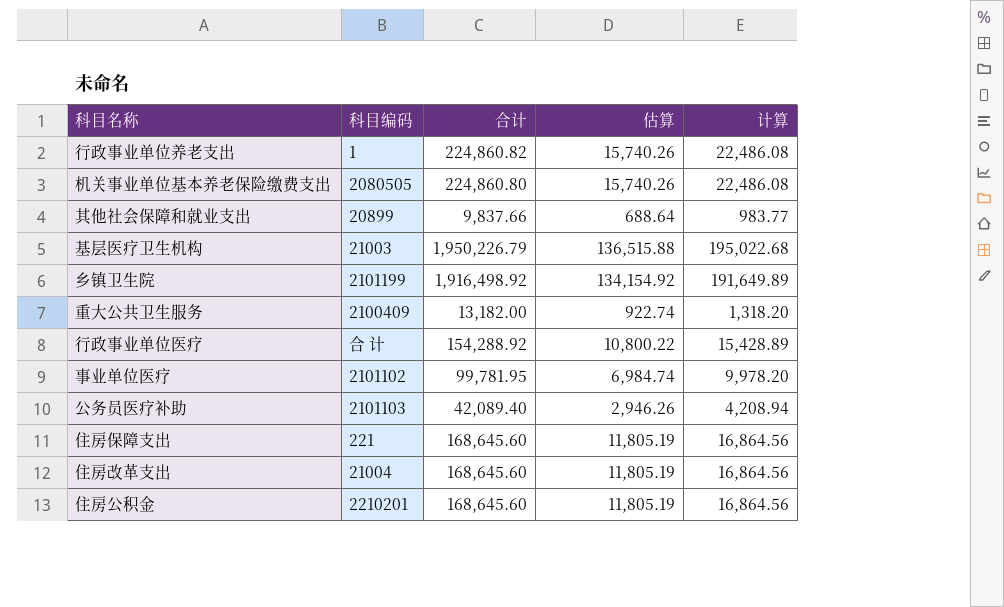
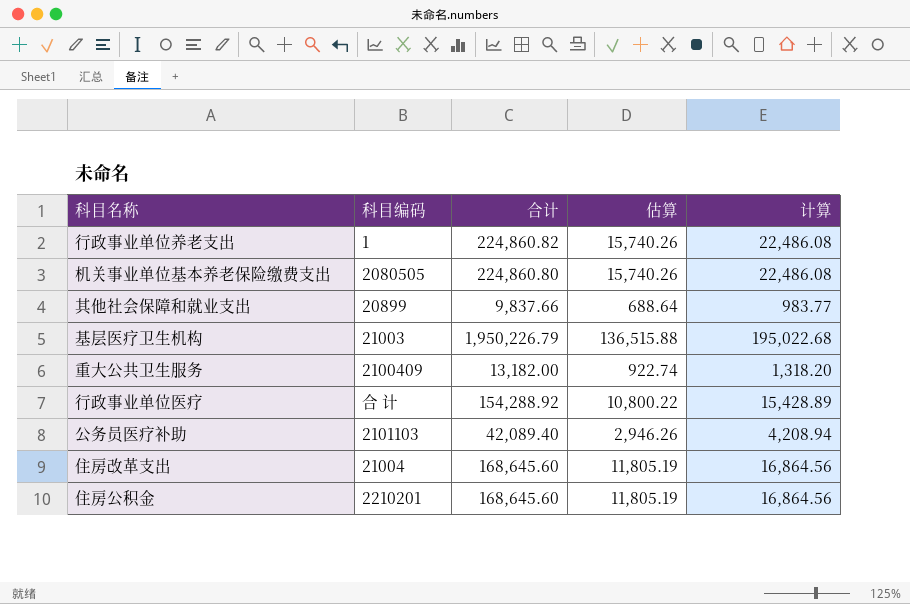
row 乡镇卫生院: 2101199 | 1,916,498.92 | 134,154.92 | 191,649.89 -> none
row 事业单位医疗: 2101102 | 99,781.95 | 6,984.74 | 9,978.20 -> none
row 住房保障支出: 221 | 168,645.60 | 11,805.19 | 16,864.56 -> none

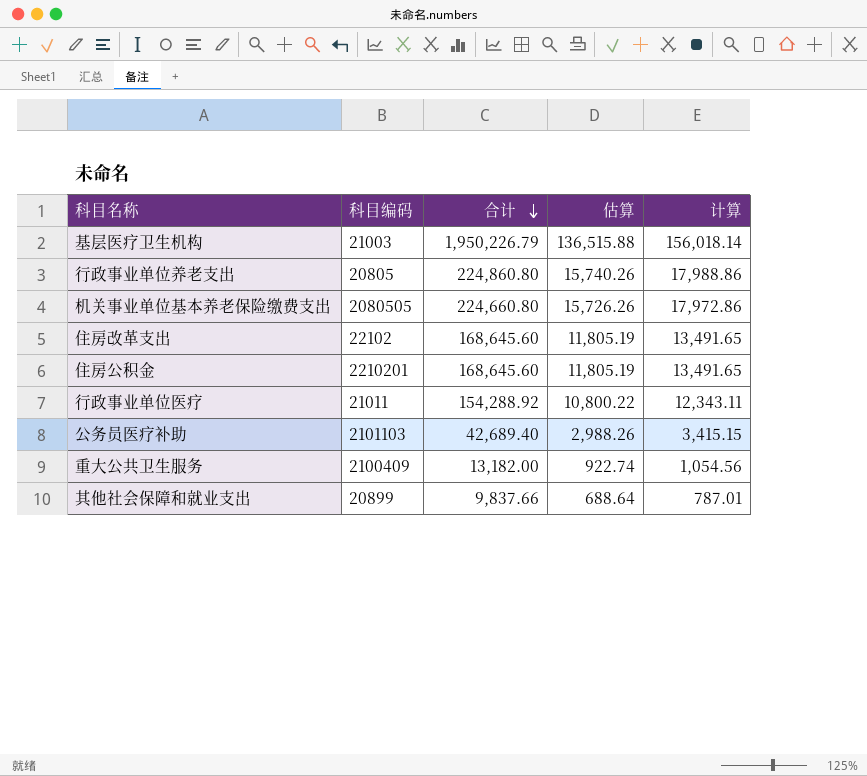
row order: none -> 合计 descending
column 计算 | formula: [合计] * 0.1 -> [合计] * 0.08
行政事业单位养老支出 | 科目编码: 1 -> 20805
行政事业单位养老支出 | 合计: 224,860.82 -> 224,860.80
机关事业单位基本养老保险缴费支出 | 合计: 224,860.80 -> 224,660.80
机关事业单位基本养老保险缴费支出 | 估算: 15,740.26 -> 15,726.26
住房改革支出 | 科目编码: 21004 -> 22102
行政事业单位医疗 | 科目编码: 合 计 -> 21011
公务员医疗补助 | 合计: 42,089.40 -> 42,689.40
公务员医疗补助 | 估算: 2,946.26 -> 2,988.26

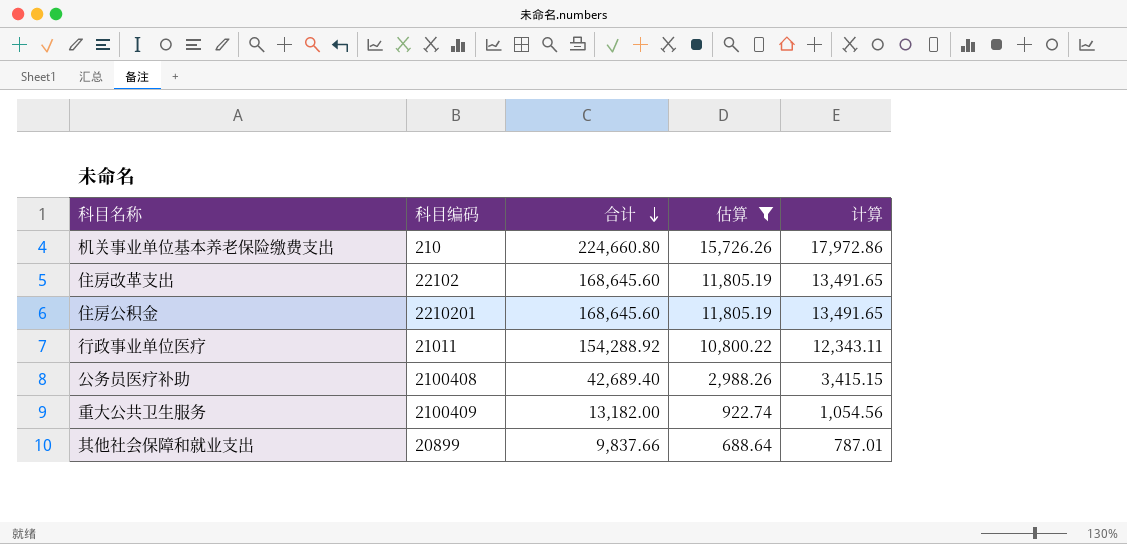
filter: none -> 估算 <= 15,726.26
机关事业单位基本养老保险缴费支出 | 科目编码: 2080505 -> 210
公务员医疗补助 | 科目编码: 2101103 -> 2100408

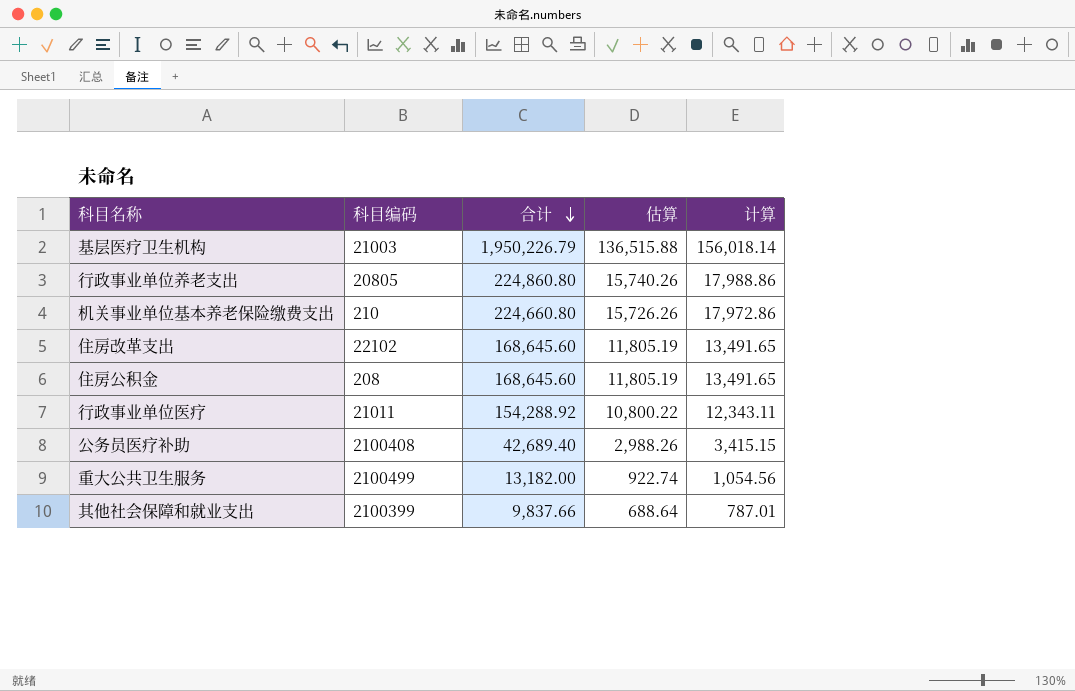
filter: 估算 <= 15,726.26 -> none
住房公积金 | 科目编码: 2210201 -> 208
重大公共卫生服务 | 科目编码: 2100409 -> 2100499
其他社会保障和就业支出 | 科目编码: 20899 -> 2100399

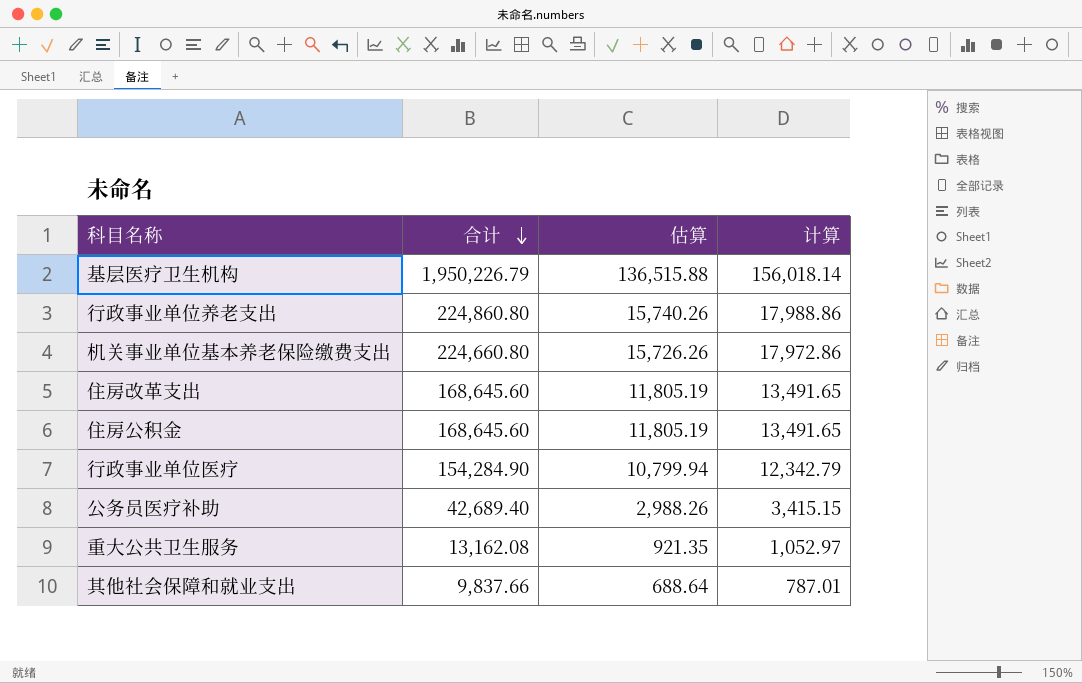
column 科目编码 | position: 2 -> none
行政事业单位医疗 | 合计: 154,288.92 -> 154,284.90
行政事业单位医疗 | 估算: 10,800.22 -> 10,799.94
行政事业单位医疗 | 计算: 12,343.11 -> 12,342.79
重大公共卫生服务 | 合计: 13,182.00 -> 13,162.08
重大公共卫生服务 | 估算: 922.74 -> 921.35
重大公共卫生服务 | 计算: 1,054.56 -> 1,052.97

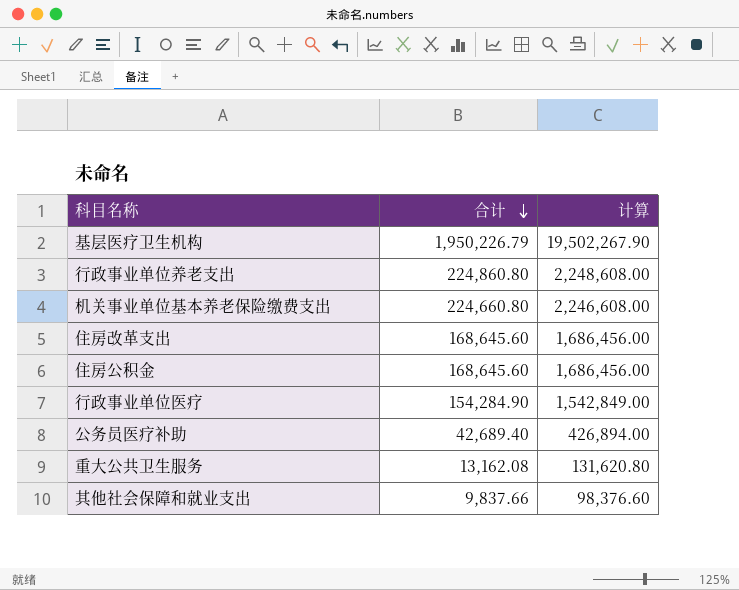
column 估算 | formula: [合计] * 0.07 -> none
column 计算 | formula: [合计] * 0.08 -> [合计] * 10

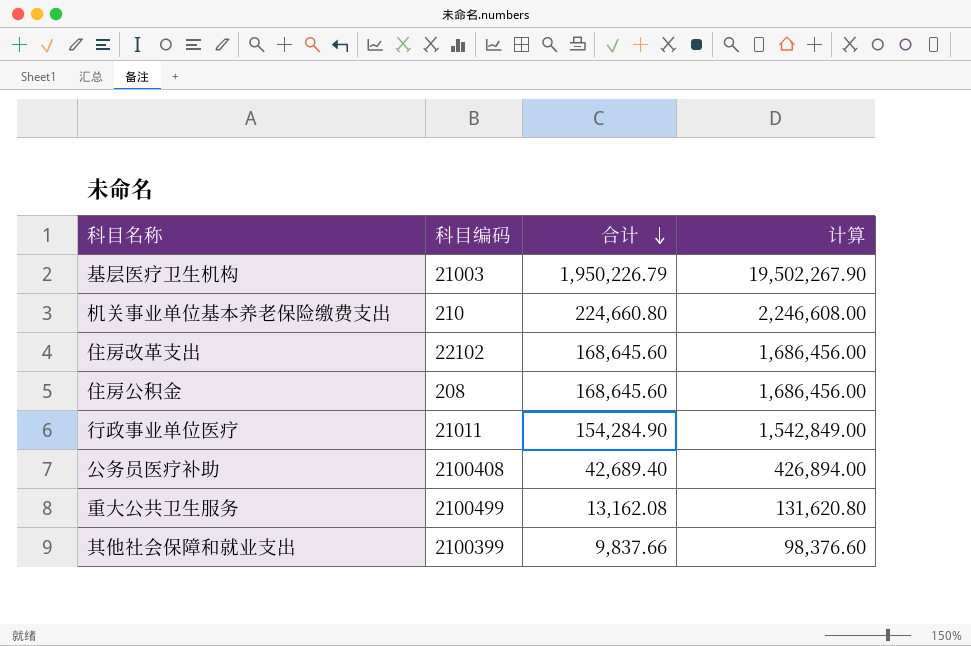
column 科目编码 | position: none -> 2
row 行政事业单位养老支出: 224,860.80 | 2,248,608.00 -> none

